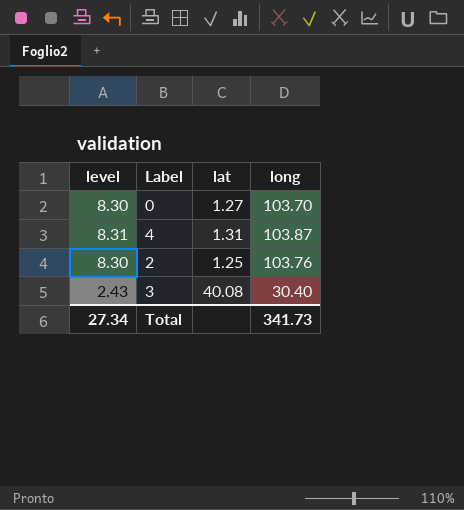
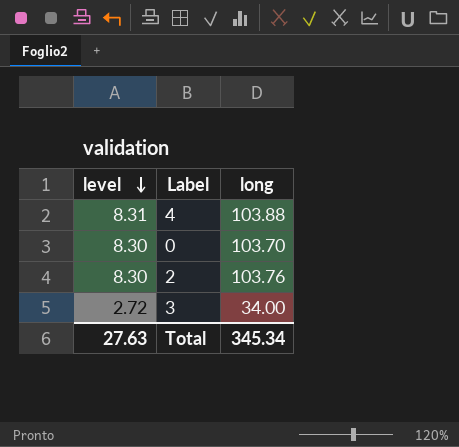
row order: none -> level descending
column lat | position: 3 -> none
4 | long: 103.87 -> 103.88
3 | level: 2.43 -> 2.72
3 | long: 30.40 -> 34.00
Total | level: 27.34 -> 27.63
Total | long: 341.73 -> 345.34

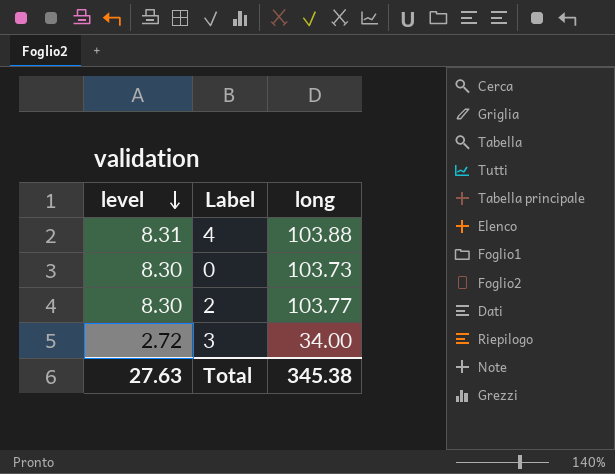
0 | long: 103.70 -> 103.73
2 | long: 103.76 -> 103.77
Total | long: 345.34 -> 345.38

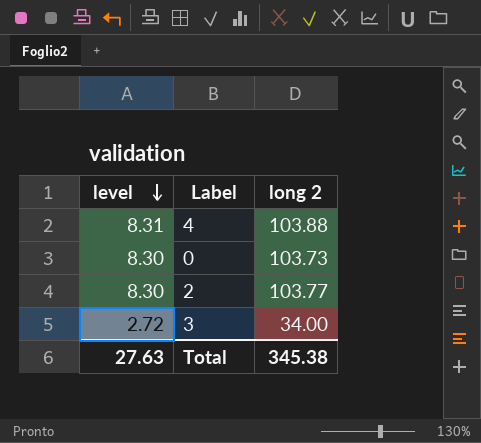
column name: long -> long 2

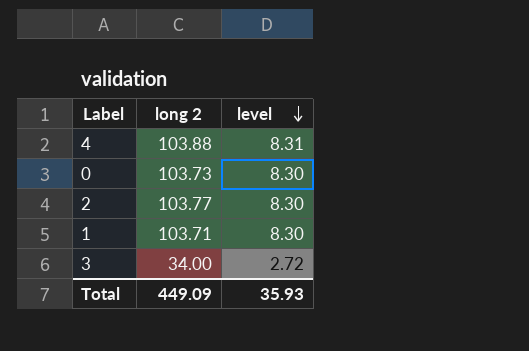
column level | position: 1 -> 3
row 1: none -> 103.71 | 8.30
Total | long 2: 345.38 -> 449.09
Total | level: 27.63 -> 35.93

